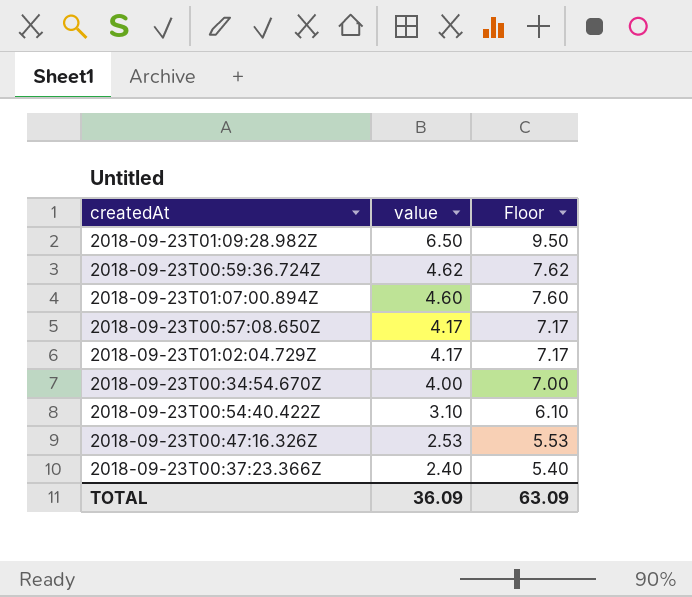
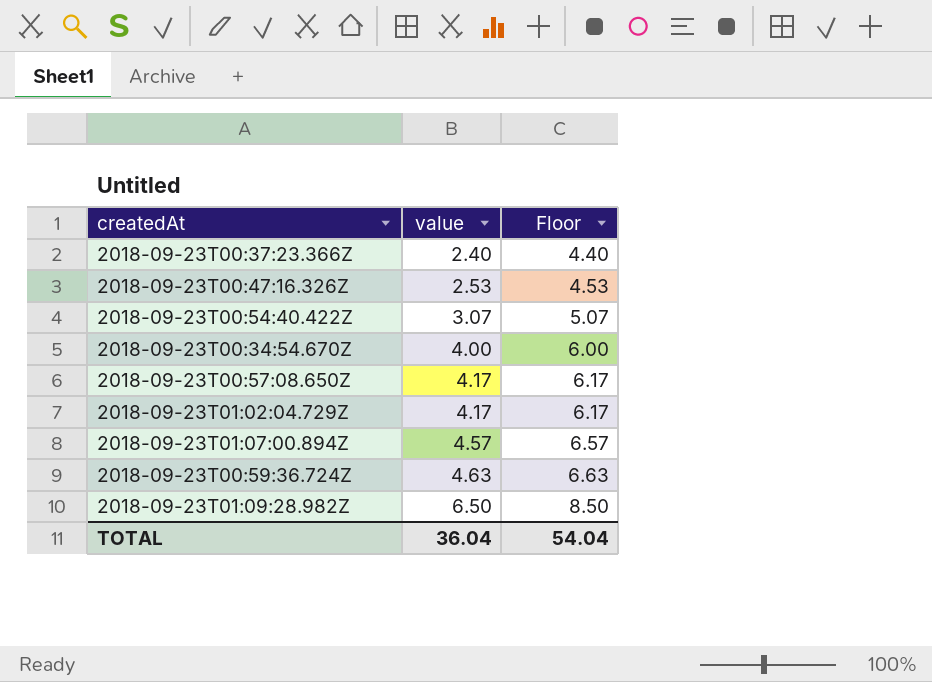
row order: value descending -> value ascending
column Floor | formula: [value] + 3 -> [value] + 2
2018-09-23T00:54:40.422Z | value: 3.10 -> 3.07
2018-09-23T01:07:00.894Z | value: 4.60 -> 4.57
2018-09-23T00:59:36.724Z | value: 4.62 -> 4.63
TOTAL | value: 36.09 -> 36.04
TOTAL | Floor: 63.09 -> 54.04

